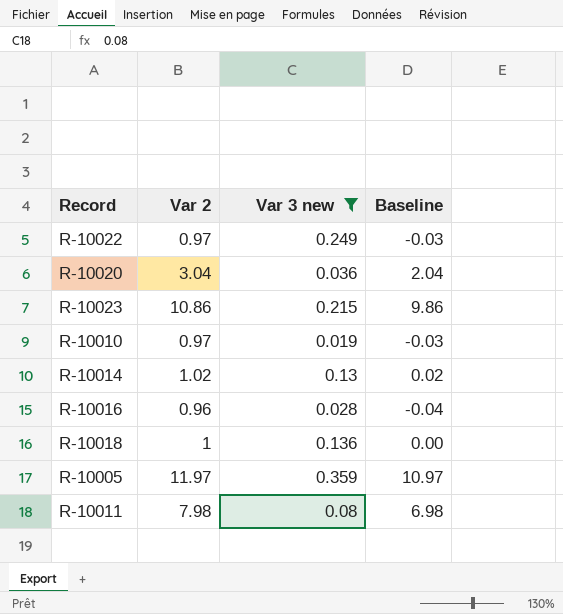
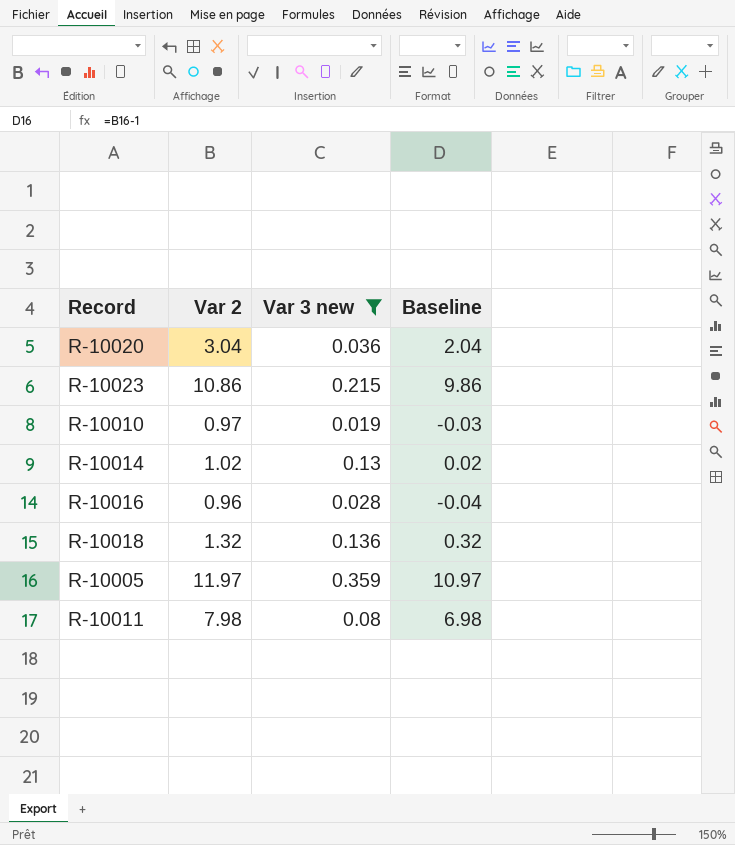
row R-10022: 0.97 | 0.249 | -0.03 -> none
R-10018 | Var 2: 1 -> 1.32
R-10018 | Baseline: 0.00 -> 0.32

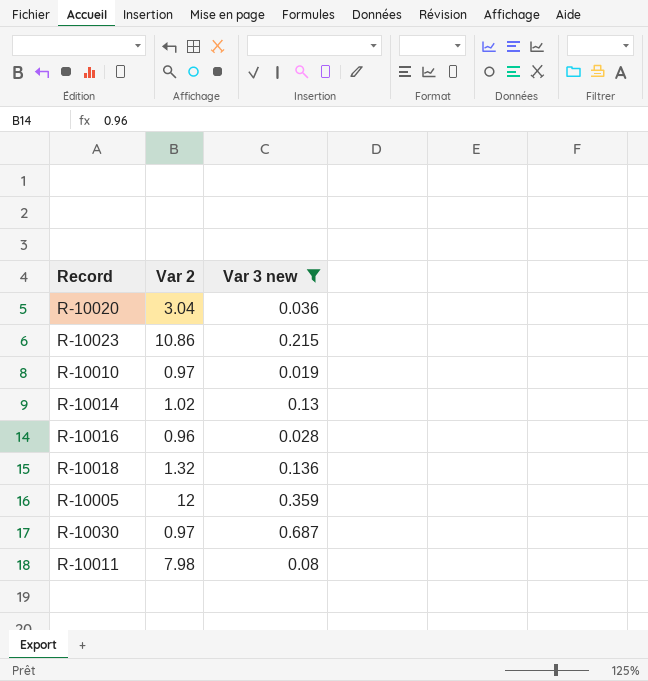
column Baseline | formula: [Var 2] - 1 -> none
R-10005 | Var 2: 11.97 -> 12
row R-10030: none -> 0.97 | 0.687

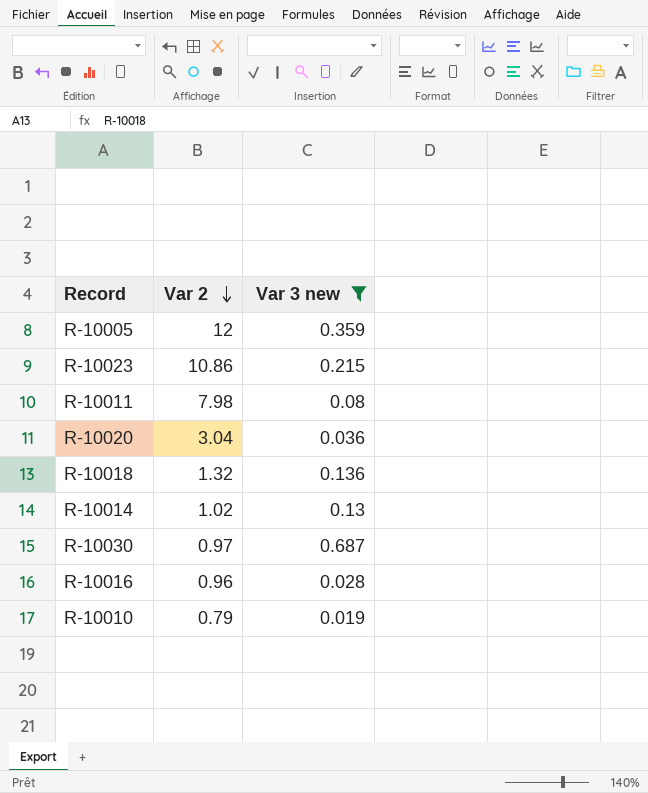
row order: none -> Var 2 descending
R-10010 | Var 2: 0.97 -> 0.79

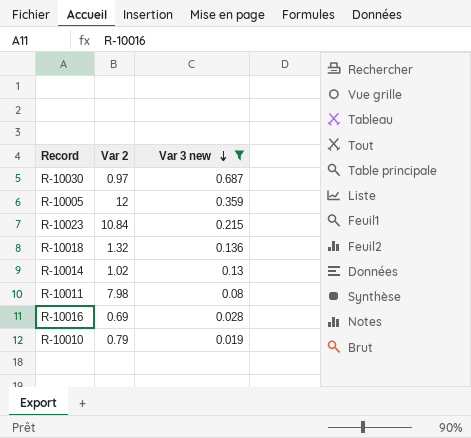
row order: Var 2 descending -> Var 3 new descending
row R-10020: 3.04 | 0.036 -> none
R-10023 | Var 2: 10.86 -> 10.84
R-10016 | Var 2: 0.96 -> 0.69

